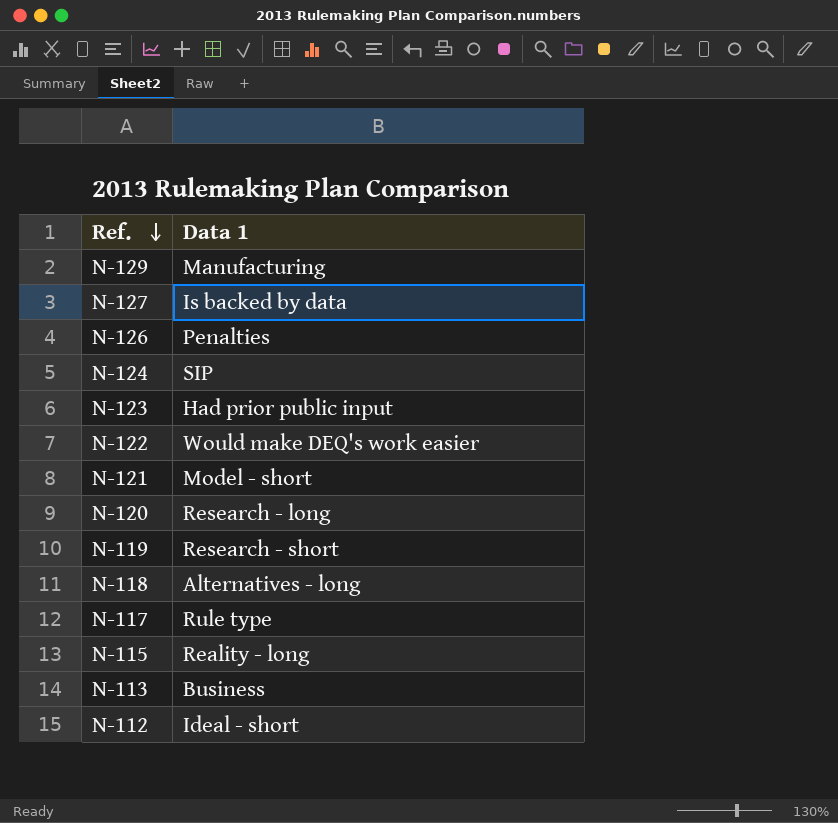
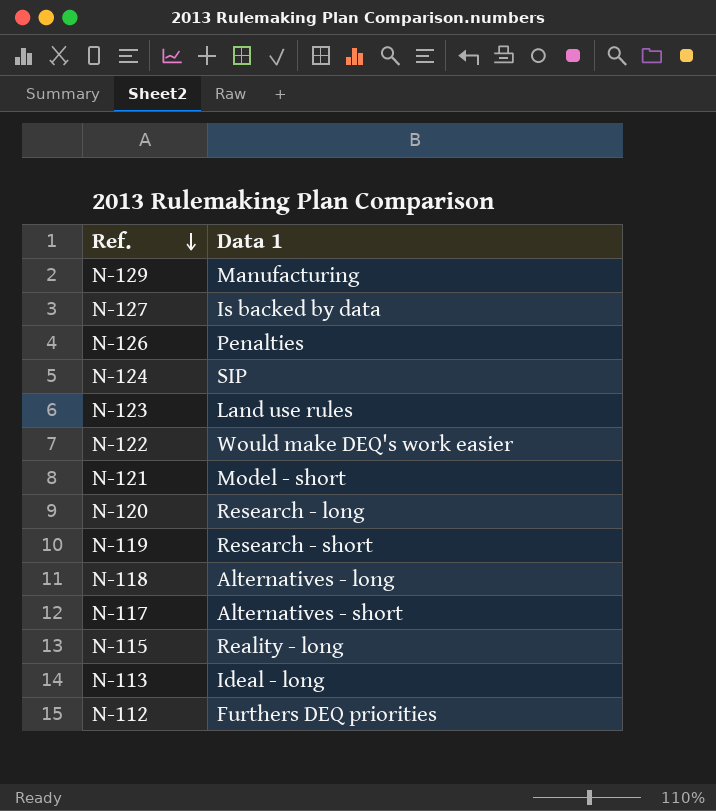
N-123 | Data 1: Had prior public input -> Land use rules
N-117 | Data 1: Rule type -> Alternatives - short
N-113 | Data 1: Business -> Ideal - long
N-112 | Data 1: Ideal - short -> Furthers DEQ priorities

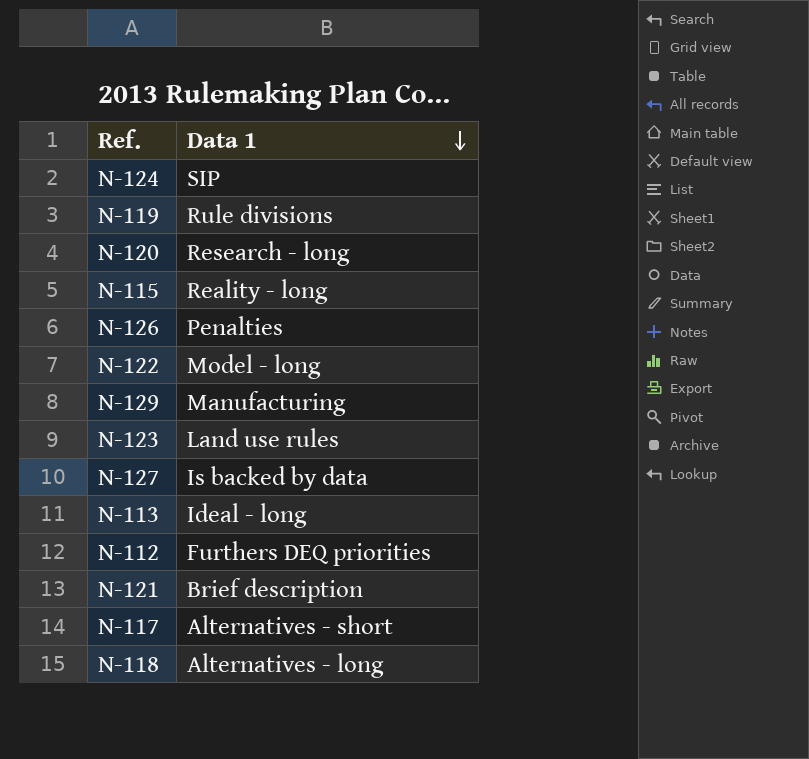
row order: Ref. descending -> Data 1 descending
N-119 | Data 1: Research - short -> Rule divisions
N-122 | Data 1: Would make DEQ's work easier -> Model - long
N-121 | Data 1: Model - short -> Brief description

